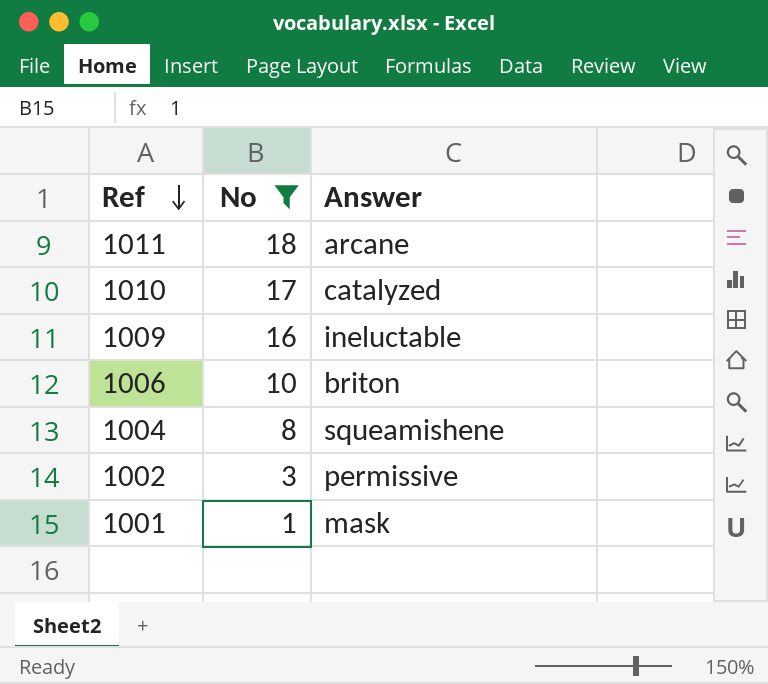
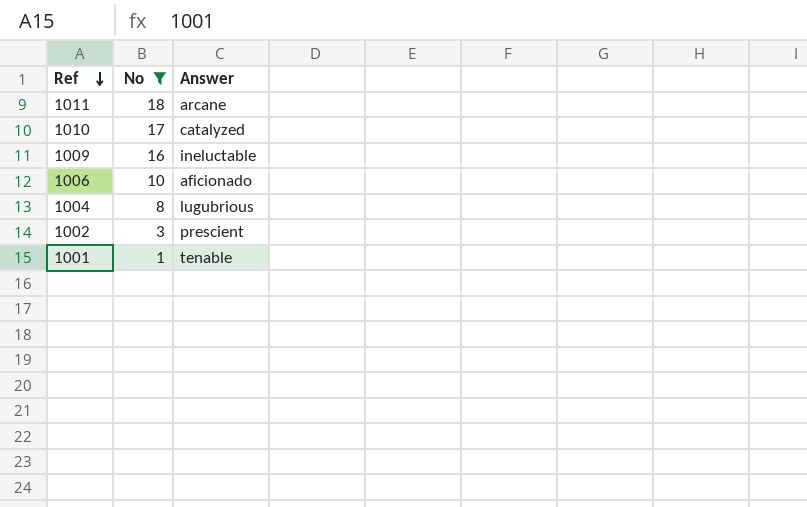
1006 | Answer: briton -> aficionado
1004 | Answer: squeamishene -> lugubrious
1002 | Answer: permissive -> prescient
1001 | Answer: mask -> tenable

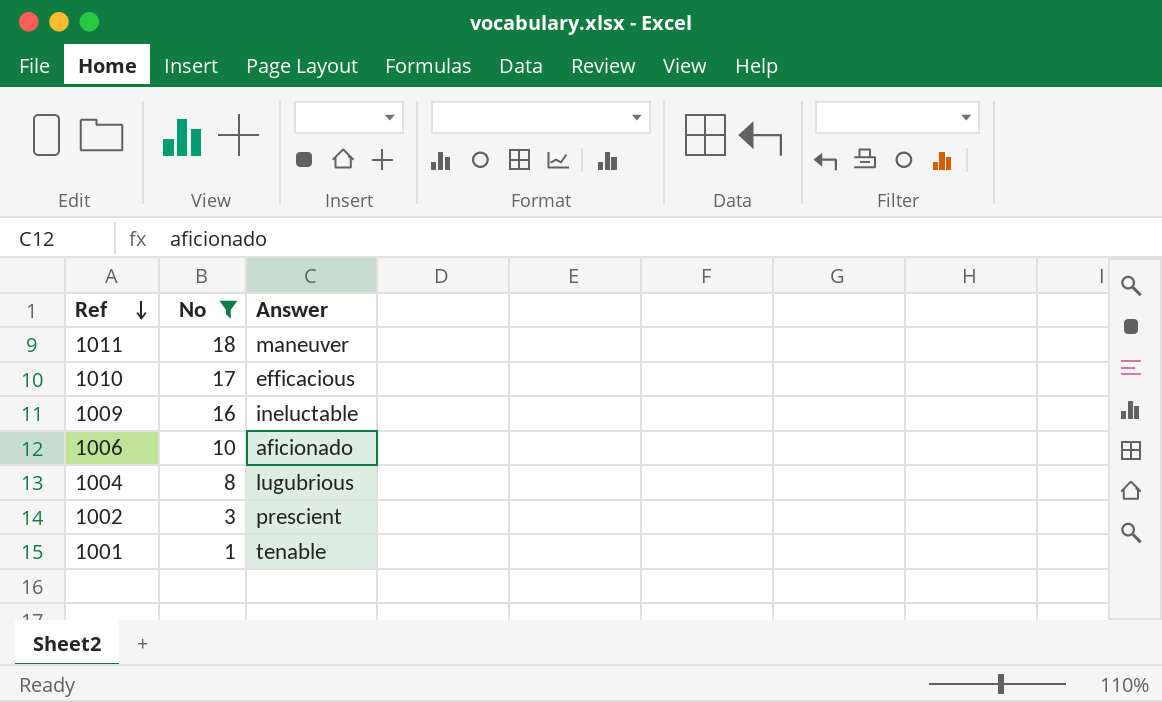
1011 | Answer: arcane -> maneuver
1010 | Answer: catalyzed -> efficacious

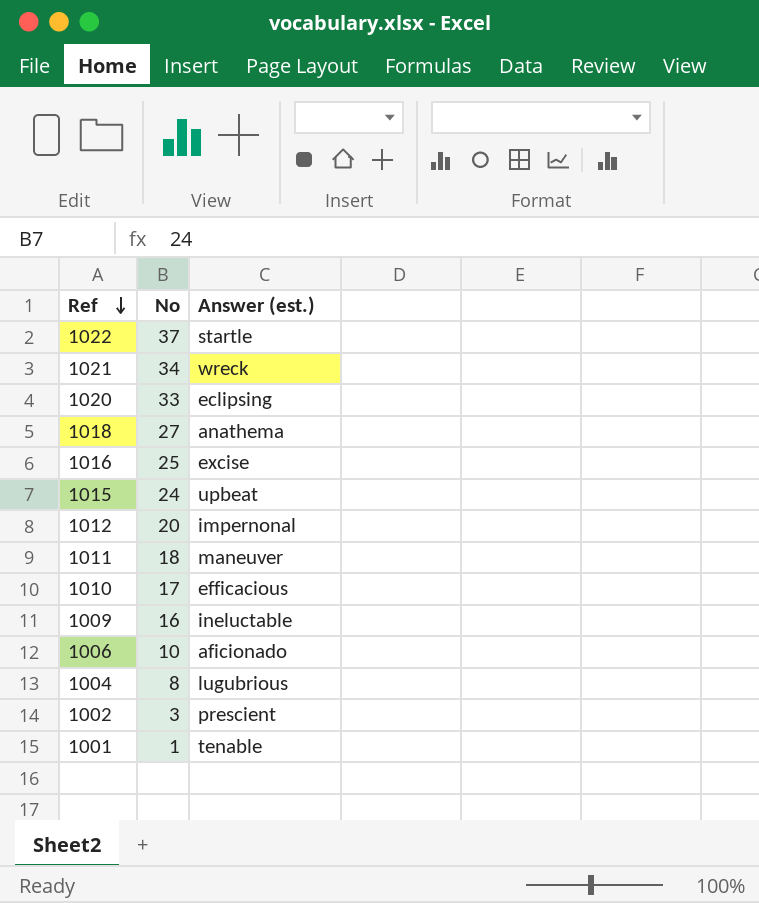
filter: No <= 18 -> none
column name: Answer -> Answer (est.)

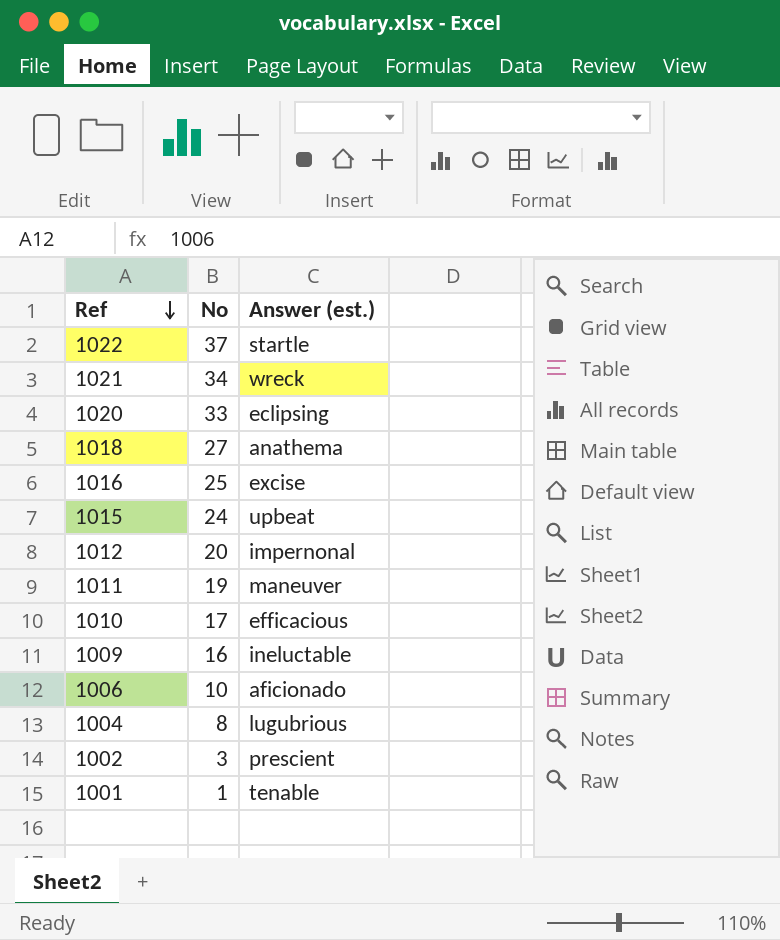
1011 | No: 18 -> 19

